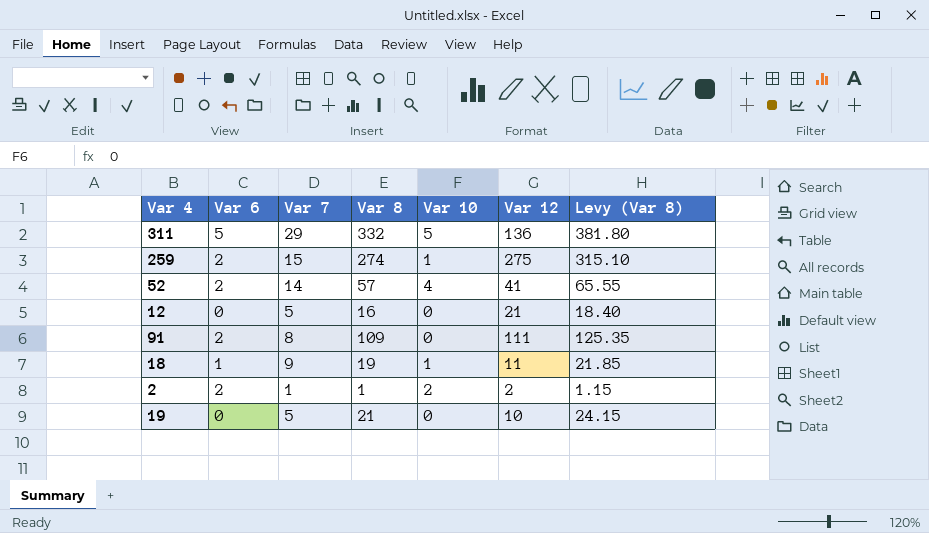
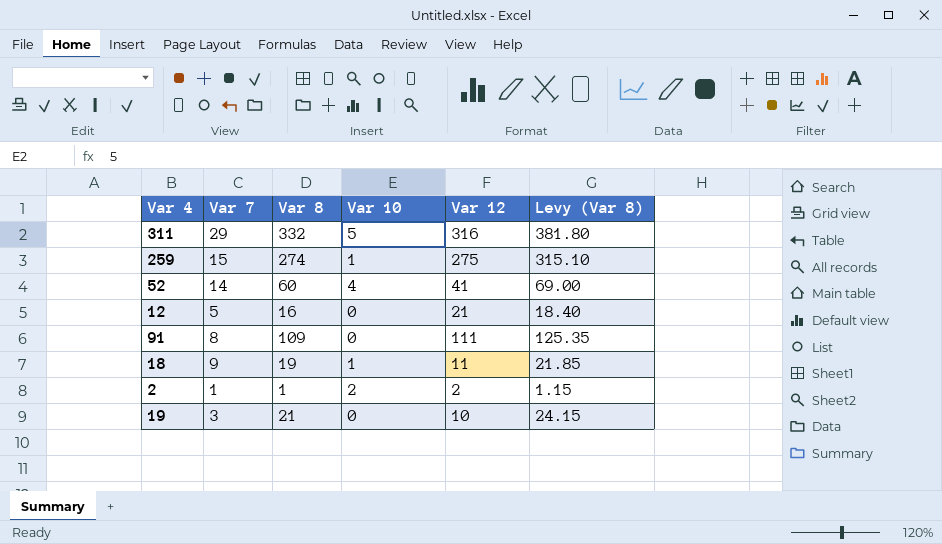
column Var 6 | position: 2 -> none
311 | Var 12: 136 -> 316
52 | Var 8: 57 -> 60
52 | Levy (Var 8): 65.55 -> 69.00
19 | Var 7: 5 -> 3

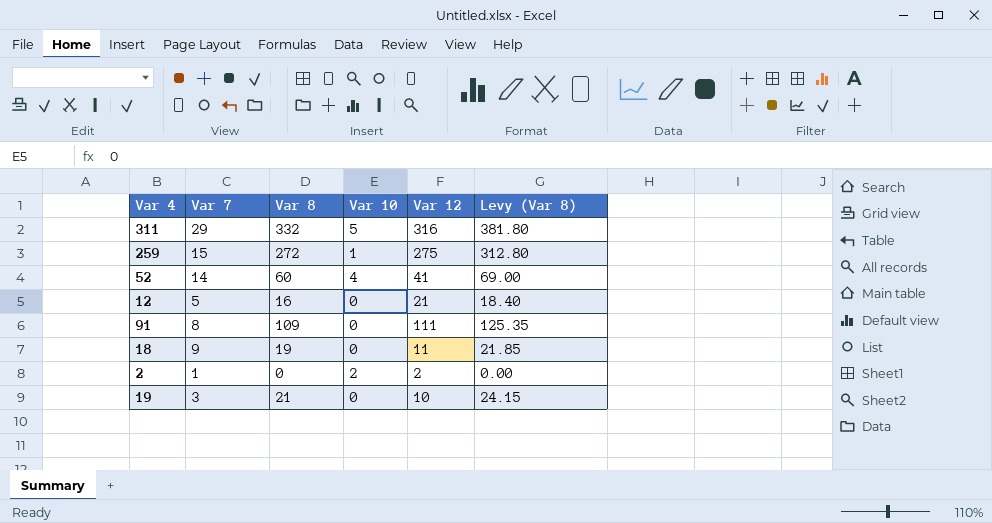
259 | Var 8: 274 -> 272
259 | Levy (Var 8): 315.10 -> 312.80
18 | Var 10: 1 -> 0
2 | Var 8: 1 -> 0
2 | Levy (Var 8): 1.15 -> 0.00

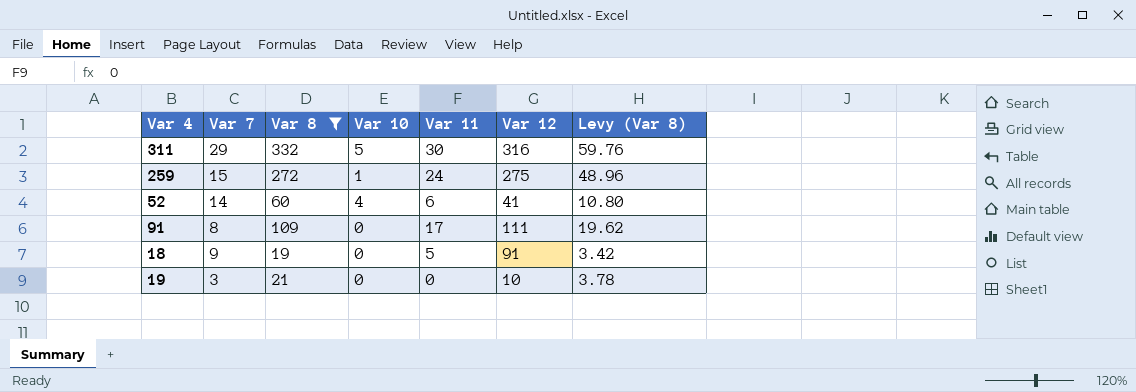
filter: none -> Var 8 >= 19
column Var 11 | position: none -> 5
column Levy (Var 8) | formula: [Var 8] * 1.15 -> [Var 8] * 0.18
18 | Var 12: 11 -> 91

